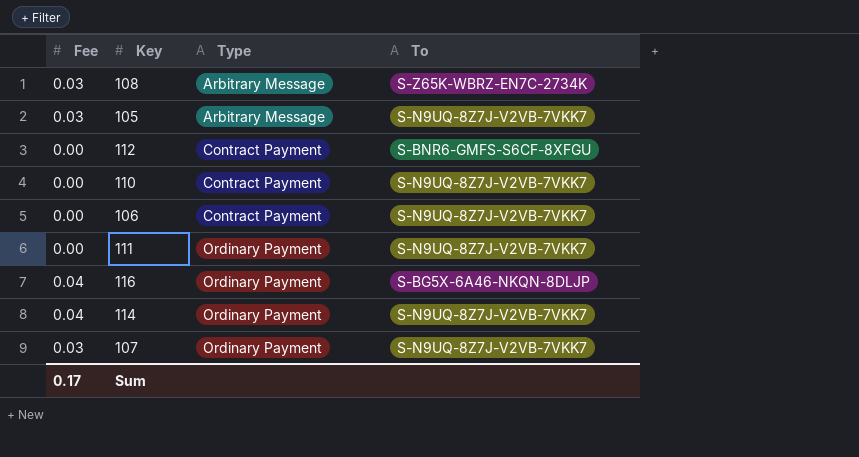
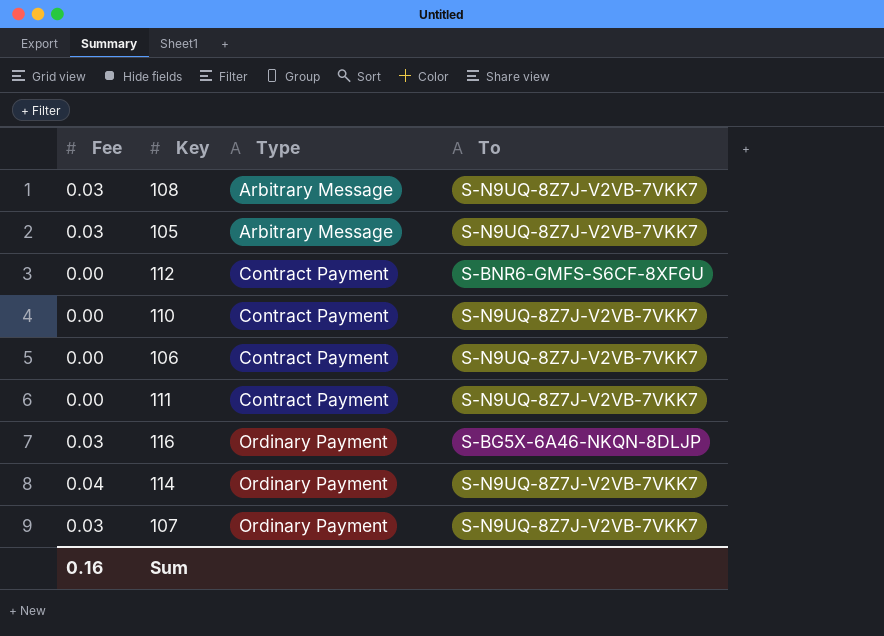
108 | To: S-Z65K-WBRZ-EN7C-2734K -> S-N9UQ-8Z7J-V2VB-7VKK7
111 | Type: Ordinary Payment -> Contract Payment
116 | Fee: 0.04 -> 0.03
Sum | Fee: 0.17 -> 0.16

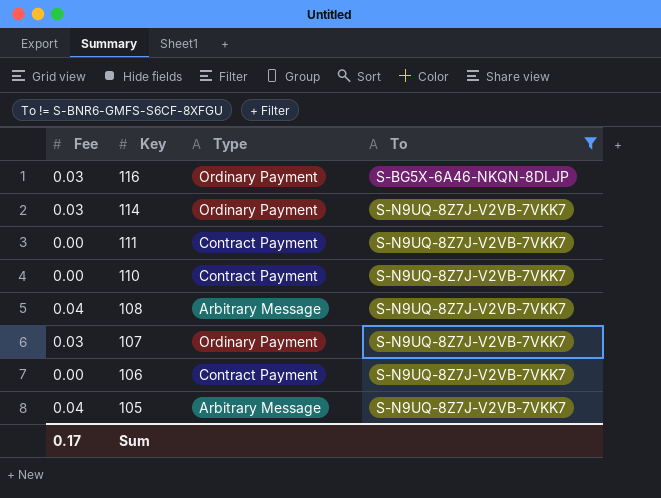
filter: none -> To != S-BNR6-GMFS-S6CF-8XFGU
row order: Type ascending -> Key descending
114 | Fee: 0.04 -> 0.03
108 | Fee: 0.03 -> 0.04
105 | Fee: 0.03 -> 0.04
Sum | Fee: 0.16 -> 0.17

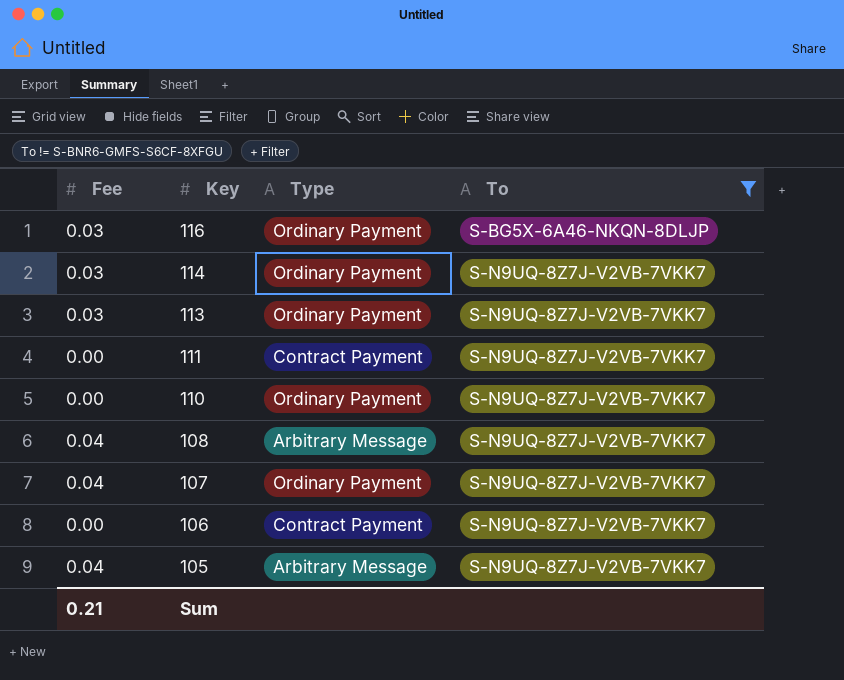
row 113: none -> 0.03 | Ordinary Payment | S-N9UQ-8Z7J-V2VB-7VKK7
110 | Type: Contract Payment -> Ordinary Payment
107 | Fee: 0.03 -> 0.04
Sum | Fee: 0.17 -> 0.21

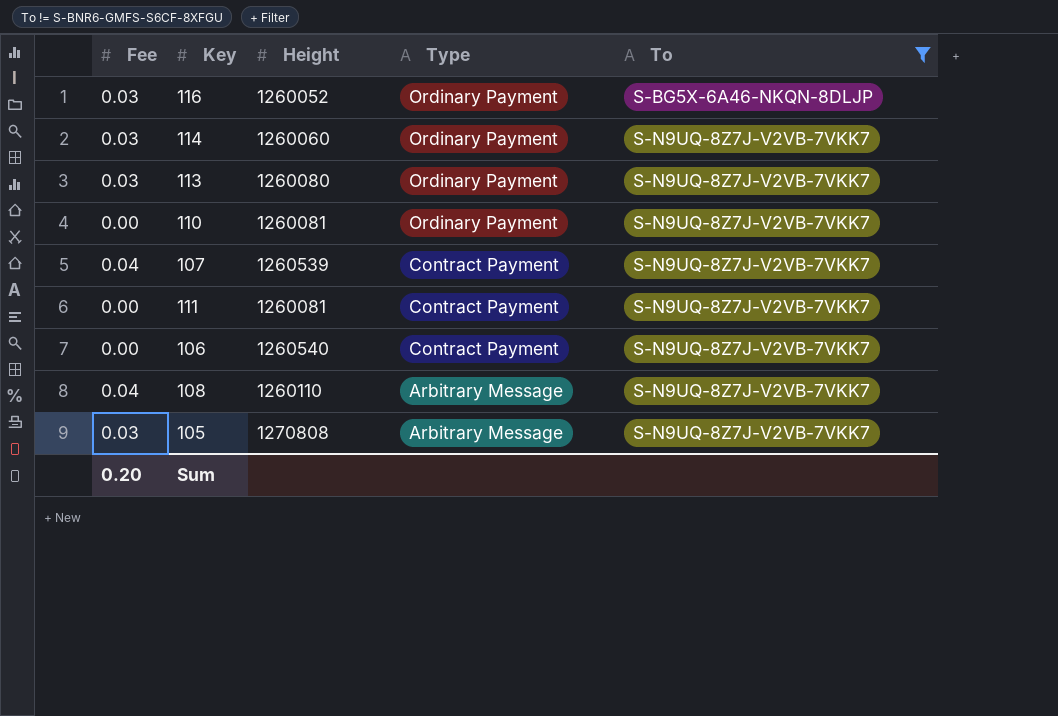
row order: Key descending -> Type descending
column Height | position: none -> 3
107 | Type: Ordinary Payment -> Contract Payment
105 | Fee: 0.04 -> 0.03
Sum | Fee: 0.21 -> 0.20

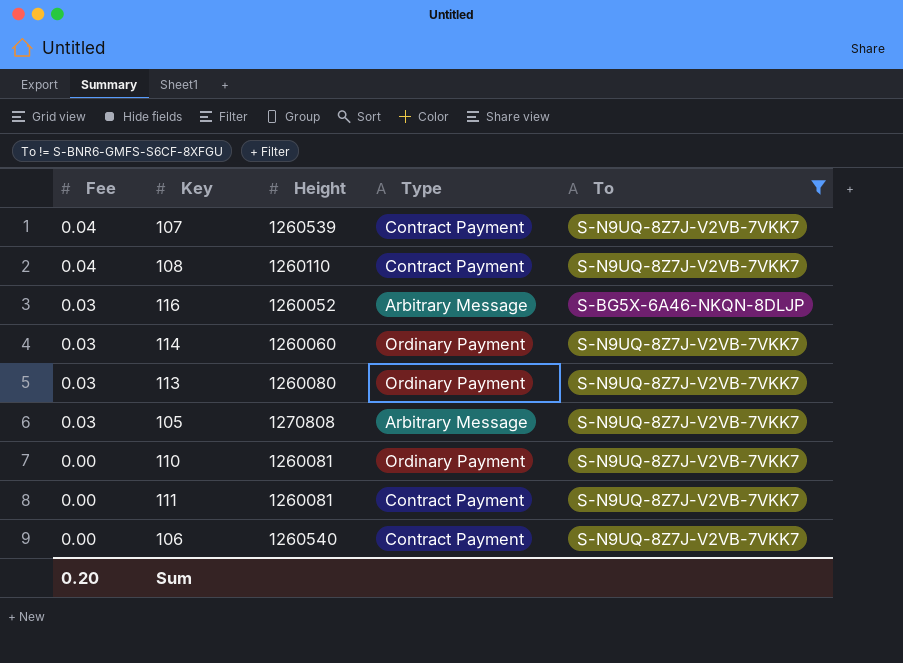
row order: Type descending -> Fee descending
108 | Type: Arbitrary Message -> Contract Payment
116 | Type: Ordinary Payment -> Arbitrary Message

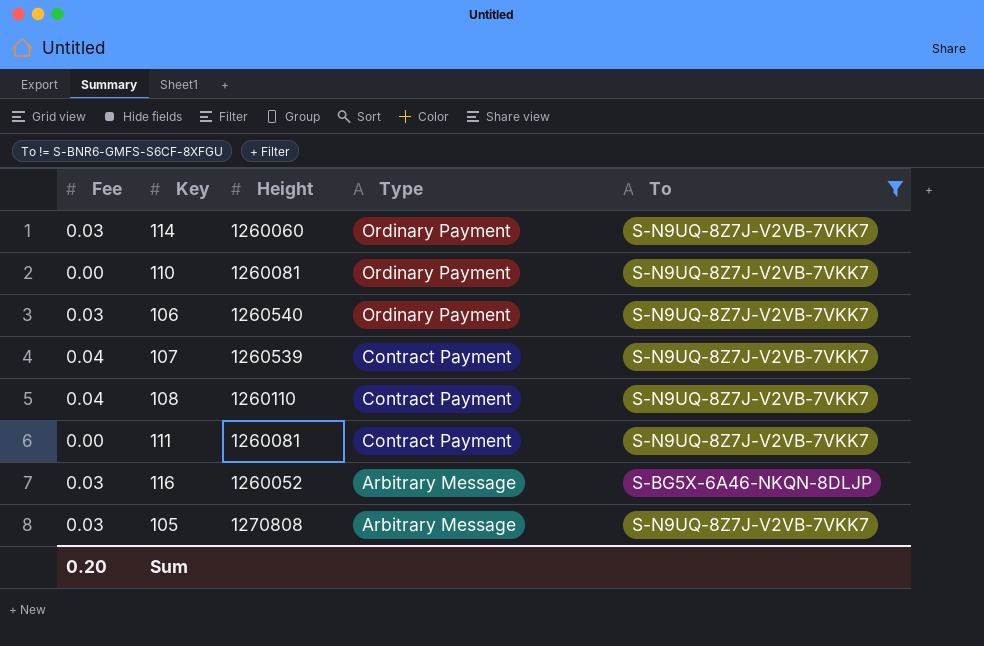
row order: Fee descending -> Type descending
row 113: 0.03 | 1260080 | Ordinary Payment | S-N9UQ-8Z7J-V2VB-7VKK7 -> none
106 | Fee: 0.00 -> 0.03
106 | Type: Contract Payment -> Ordinary Payment

